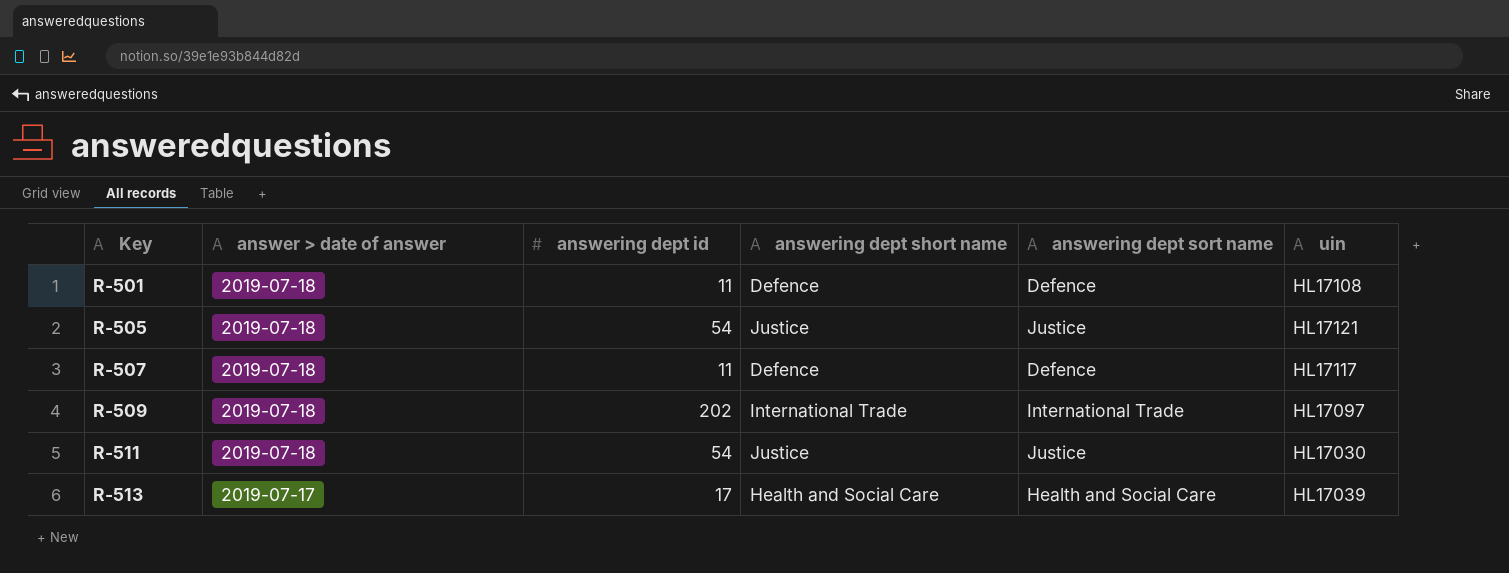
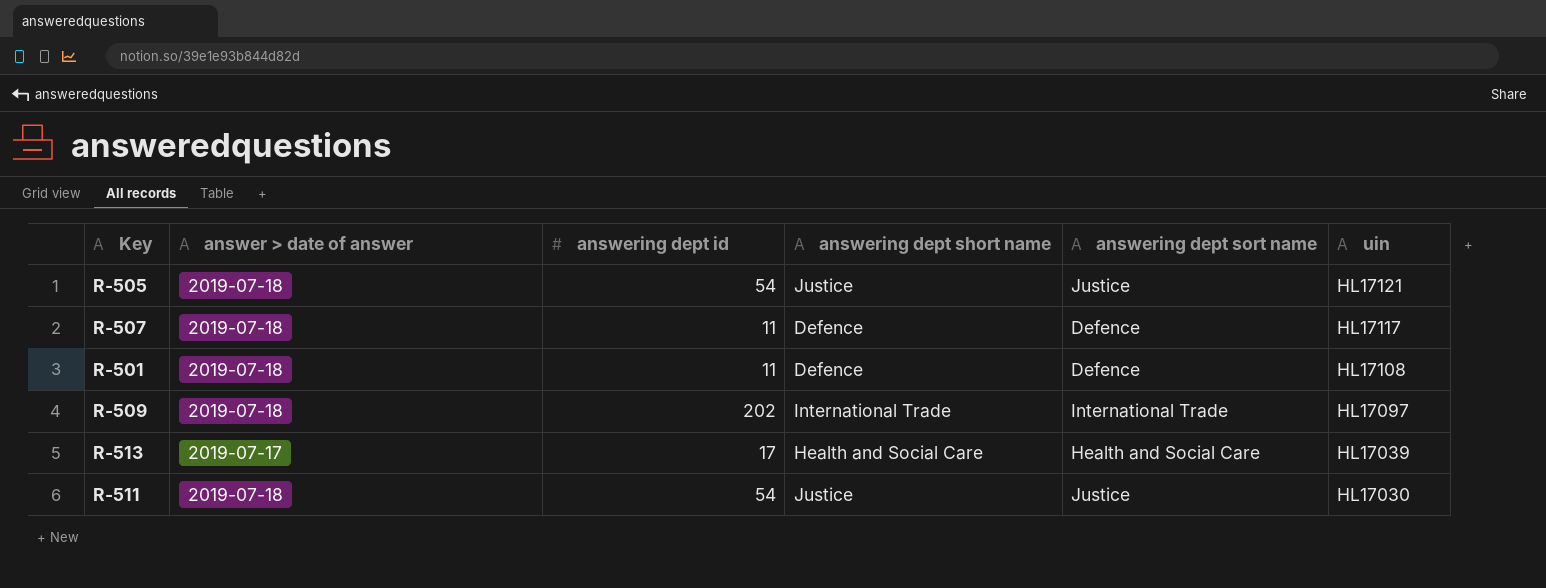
row order: Key ascending -> uin descending

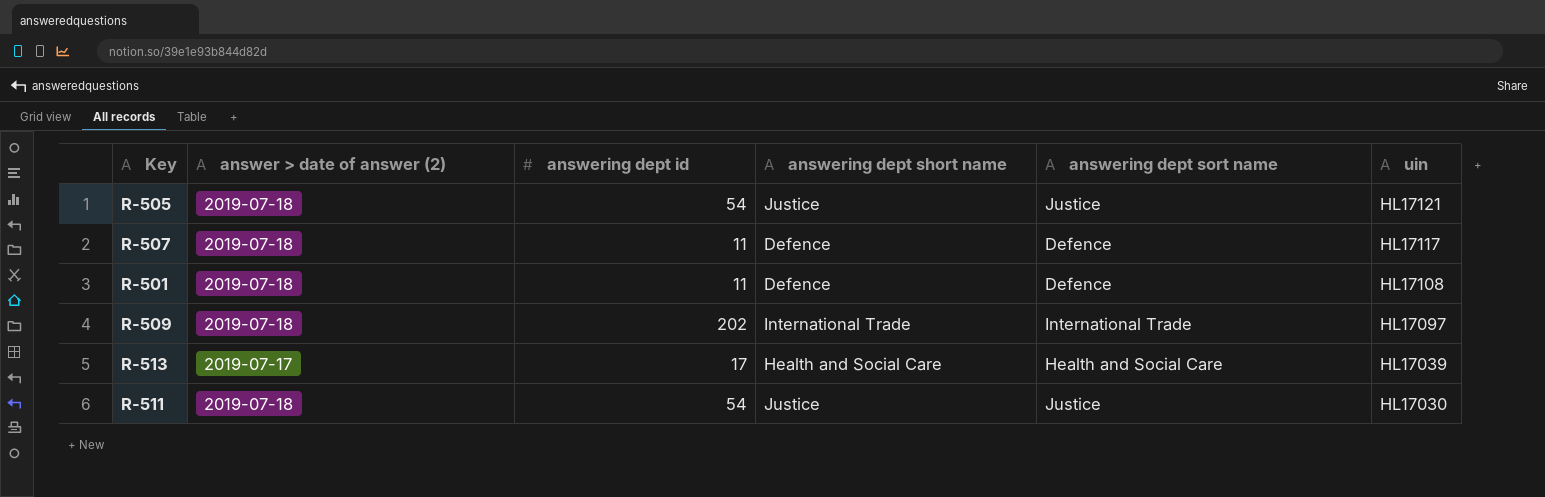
column name: answer > date of answer -> answer > date of answer (2)

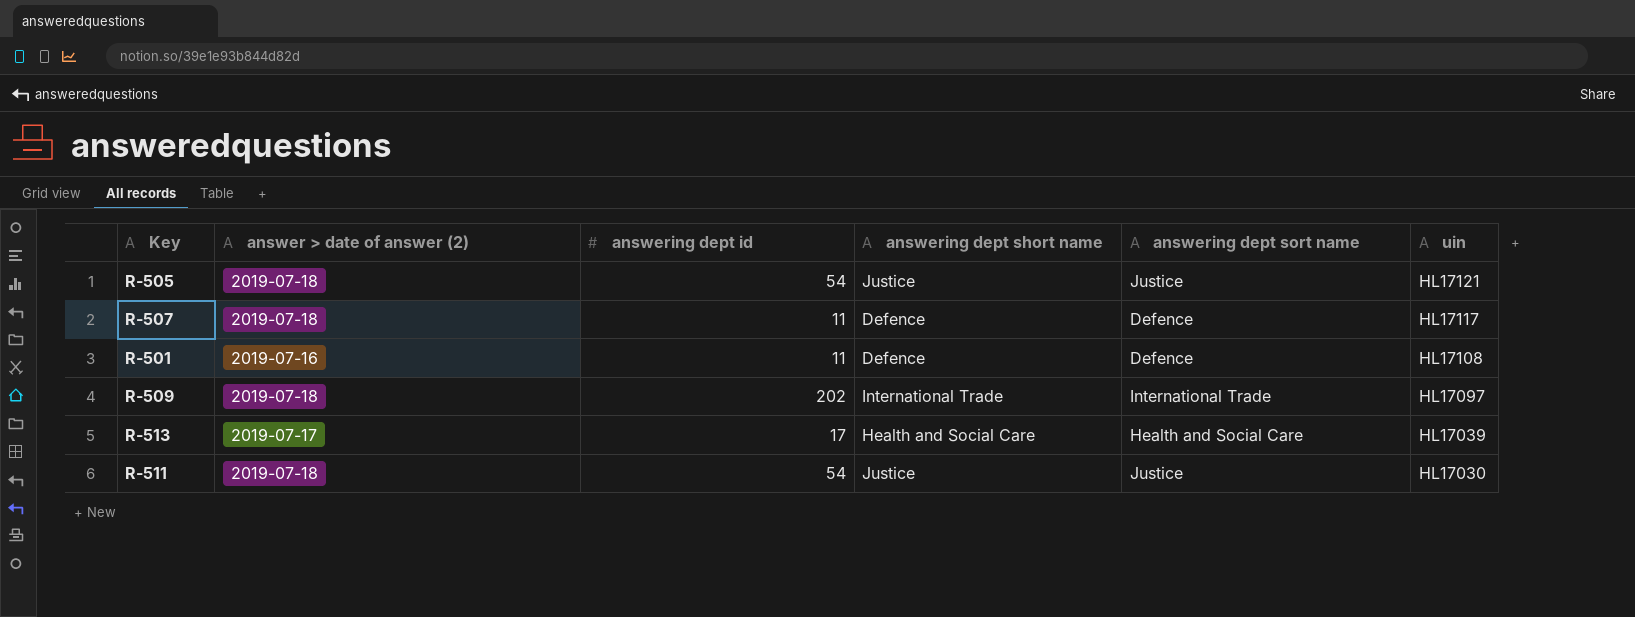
R-501 | answer > date of answer (2): 2019-07-18 -> 2019-07-16

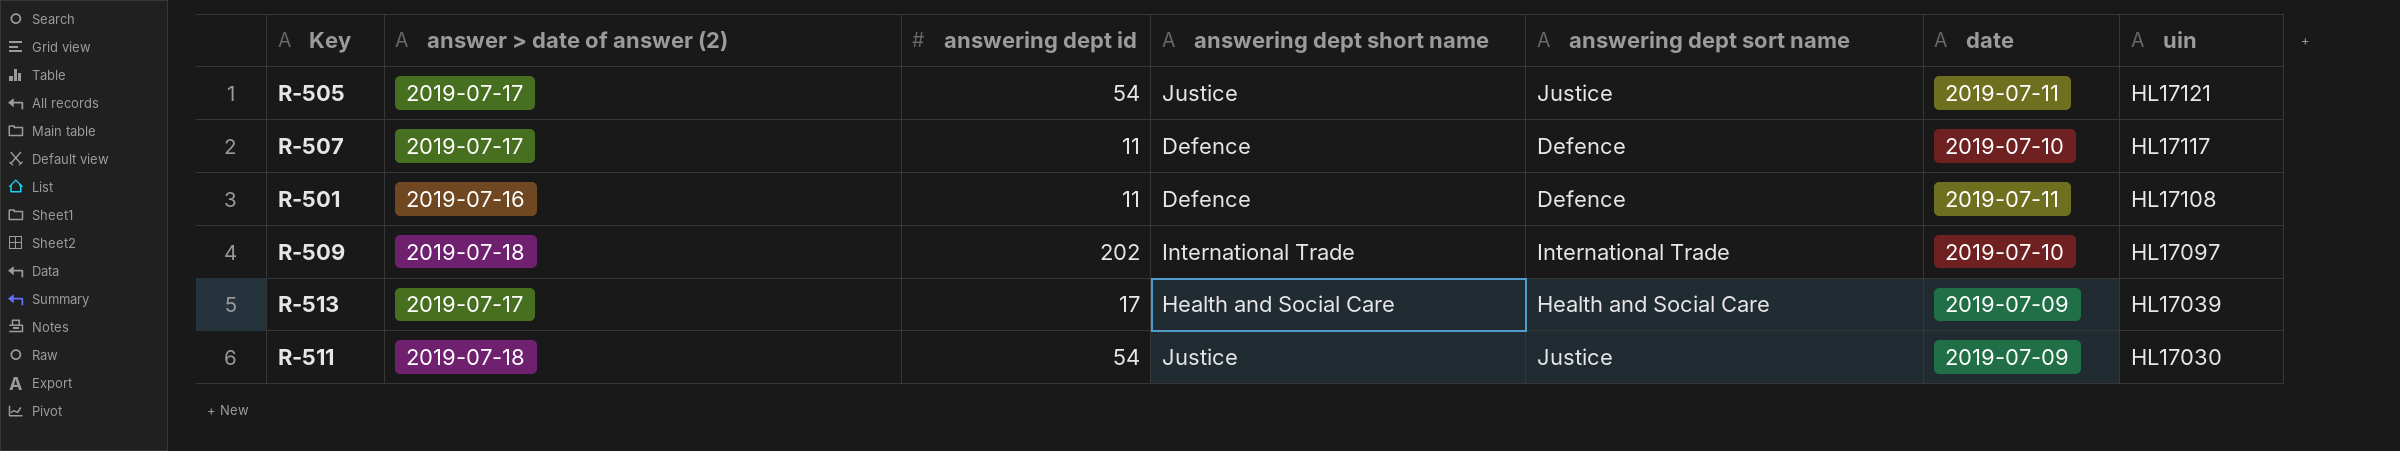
column date | position: none -> 6
R-505 | answer > date of answer (2): 2019-07-18 -> 2019-07-17
R-507 | answer > date of answer (2): 2019-07-18 -> 2019-07-17

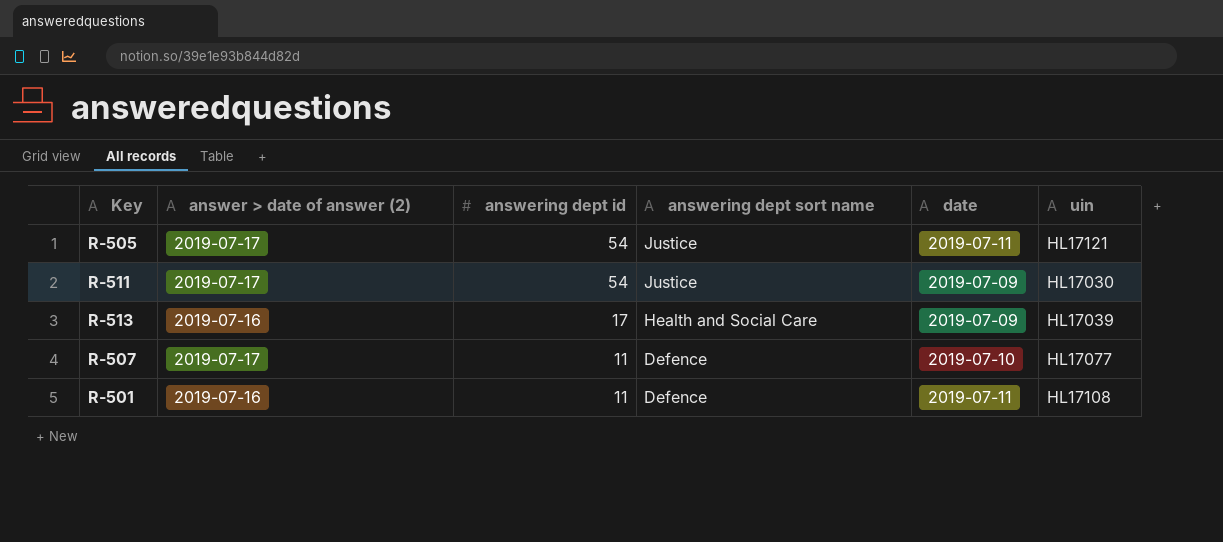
row order: uin descending -> answering dept id descending
column answering dept short name | position: 4 -> none
row R-509: 2019-07-18 | 202 | International Trade | International Trade | 2019-07-10 | HL17097 -> none
R-511 | answer > date of answer (2): 2019-07-18 -> 2019-07-17
R-513 | answer > date of answer (2): 2019-07-17 -> 2019-07-16
R-507 | uin: HL17117 -> HL17077

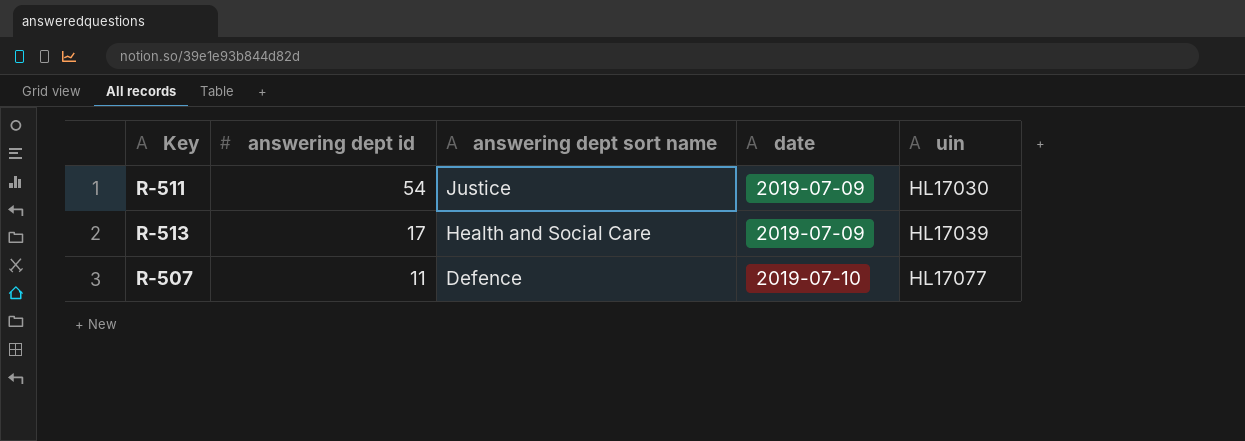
column answer > date of answer (2) | position: 2 -> none
row R-505: 2019-07-17 | 54 | Justice | 2019-07-11 | HL17121 -> none
row R-501: 2019-07-16 | 11 | Defence | 2019-07-11 | HL17108 -> none

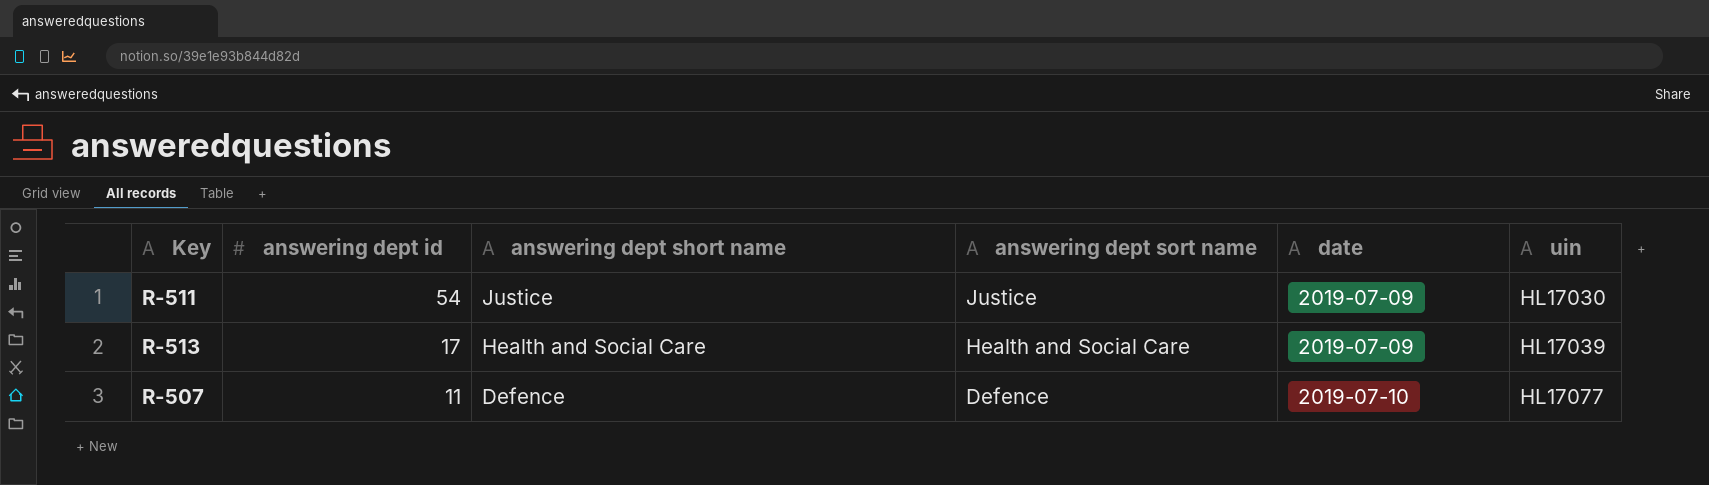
column answering dept short name | position: none -> 3

